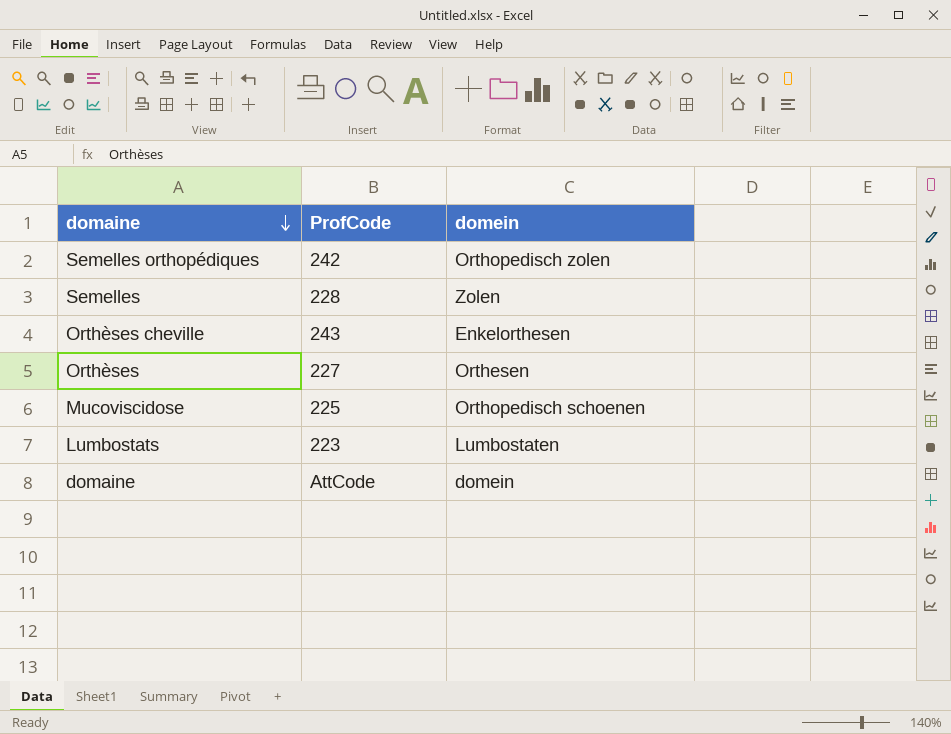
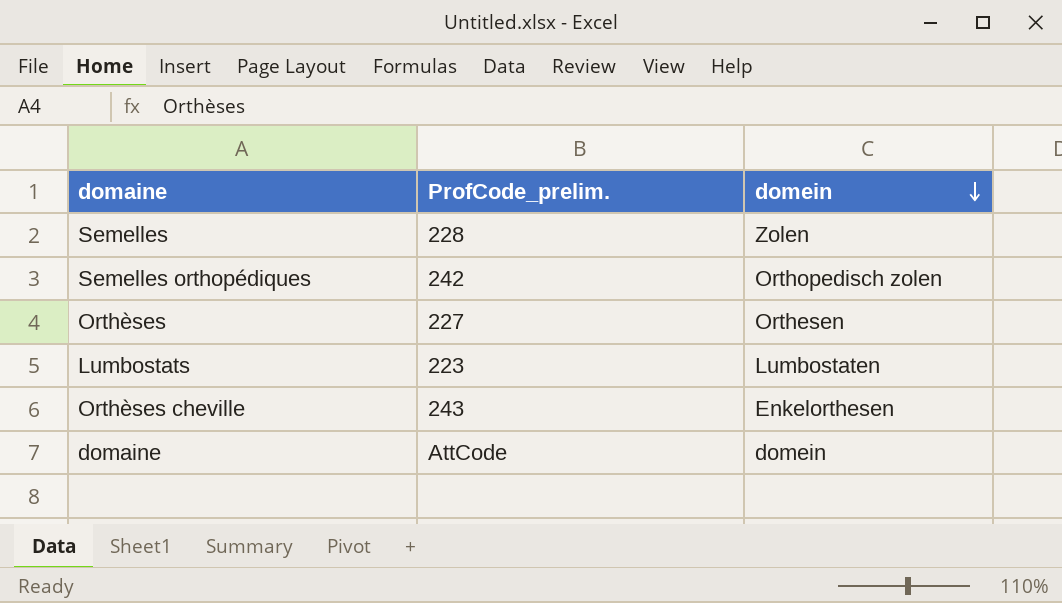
row order: domaine descending -> domein descending
column name: ProfCode -> ProfCode_prelim.
row Mucoviscidose: 225 | Orthopedisch schoenen -> none

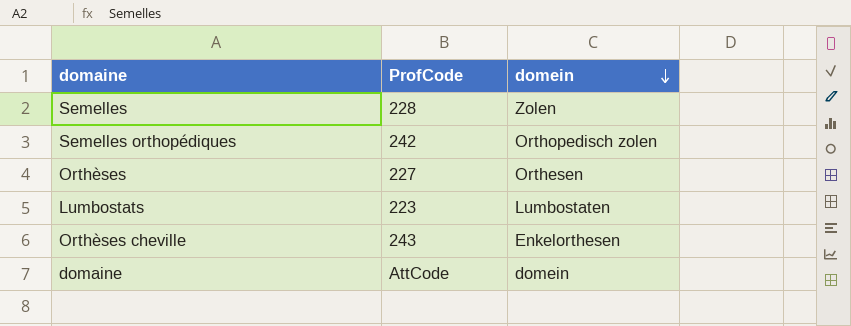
column name: ProfCode_prelim. -> ProfCode

